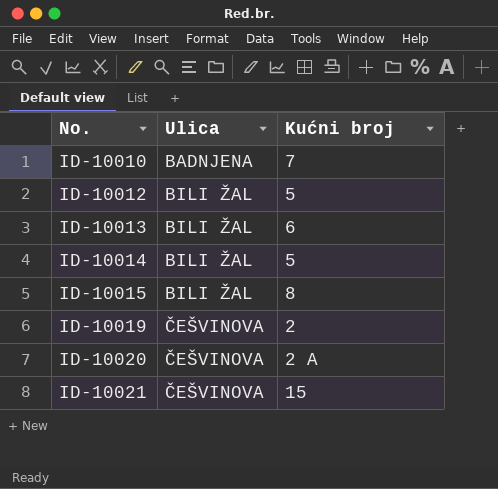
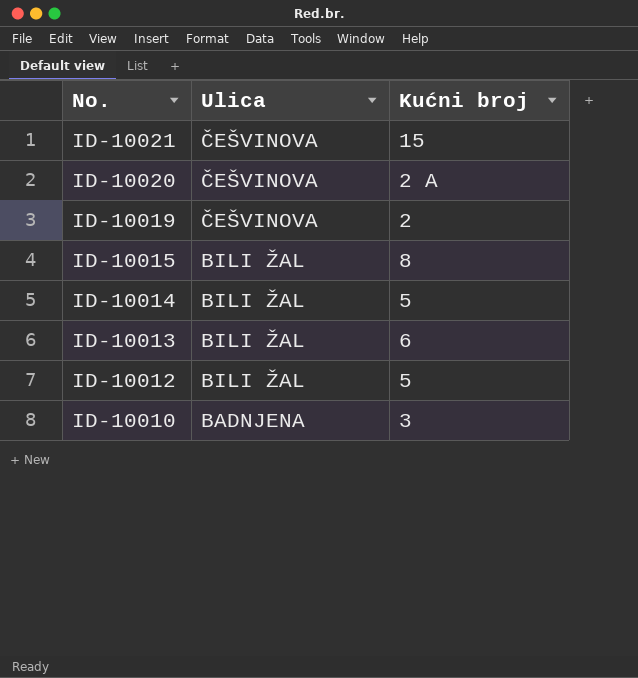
row order: No. ascending -> No. descending
ID-10010 | Kućni broj: 7 -> 3

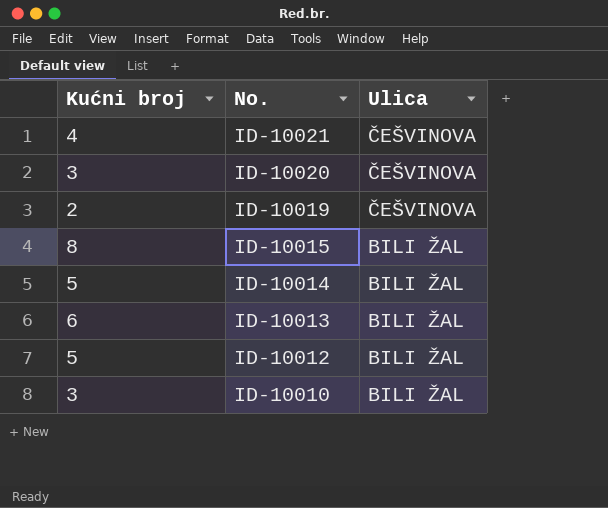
column Kućni broj | position: 3 -> 1
ID-10021 | Kućni broj: 15 -> 4
ID-10020 | Kućni broj: 2 A -> 3
ID-10010 | Ulica: BADNJENA -> BILI ŽAL

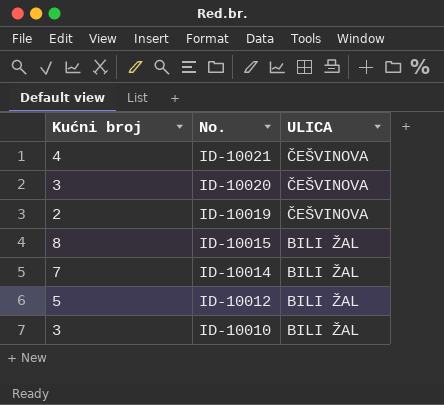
column name: Ulica -> ULICA
row ID-10013: 6 | BILI ŽAL -> none
ID-10014 | Kućni broj: 5 -> 7

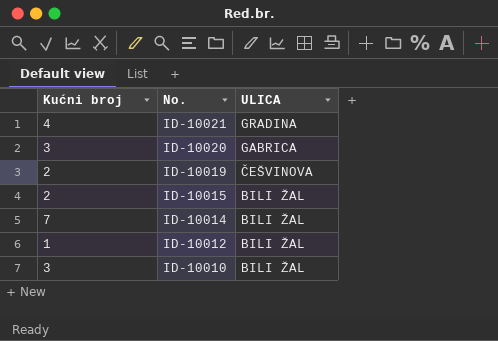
ID-10021 | ULICA: ČEŠVINOVA -> GRADINA
ID-10020 | ULICA: ČEŠVINOVA -> GABRICA
ID-10015 | Kućni broj: 8 -> 2
ID-10012 | Kućni broj: 5 -> 1

